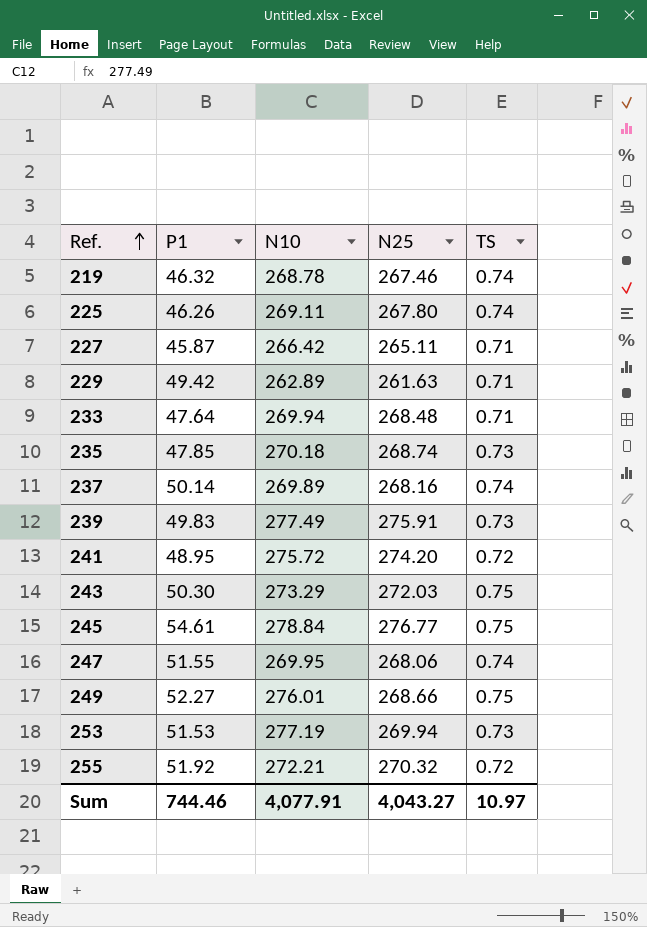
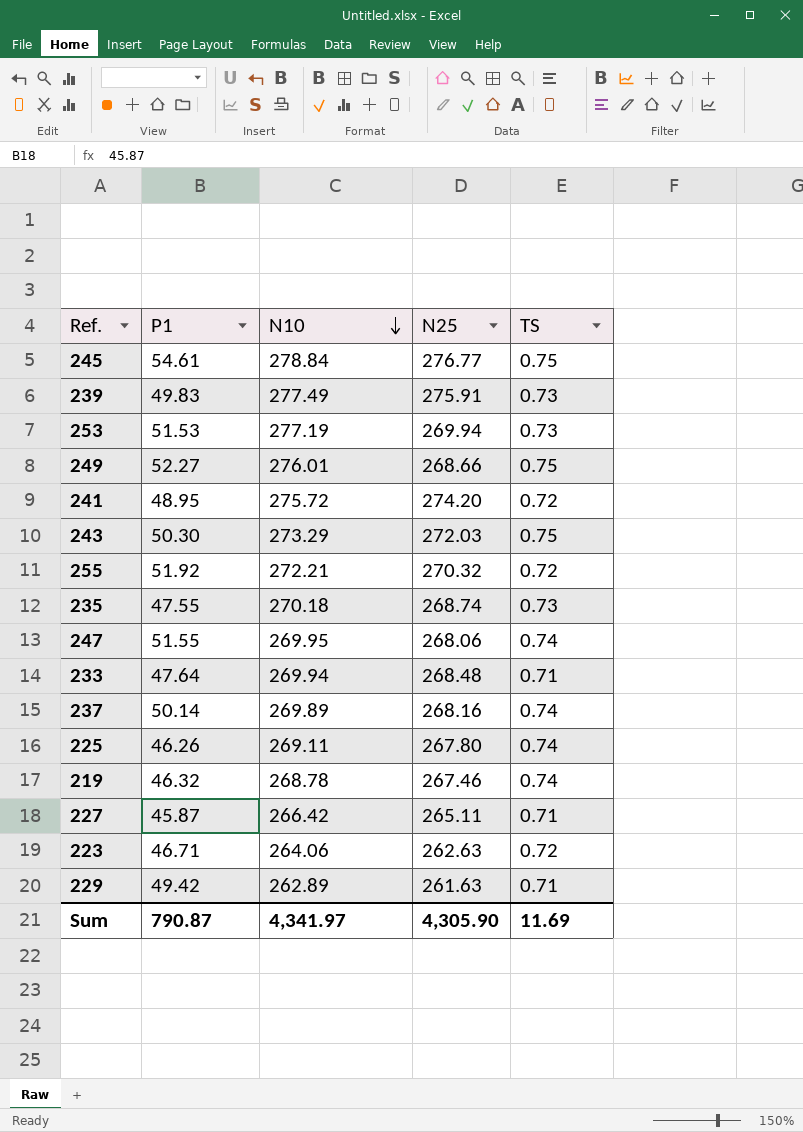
row order: Ref. ascending -> N10 descending
235 | P1: 47.85 -> 47.55
row 223: none -> 46.71 | 264.06 | 262.63 | 0.72
Sum | P1: 744.46 -> 790.87
Sum | N10: 4,077.91 -> 4,341.97
Sum | N25: 4,043.27 -> 4,305.90
Sum | TS: 10.97 -> 11.69

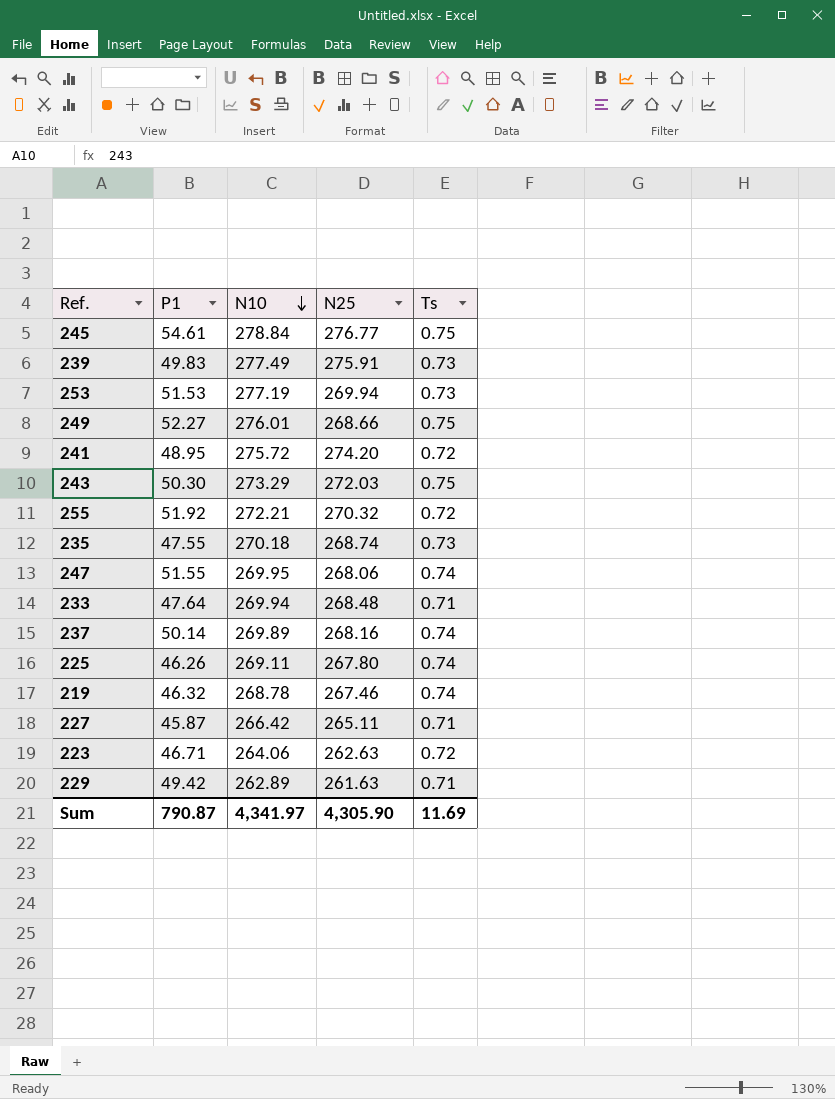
column name: TS -> Ts

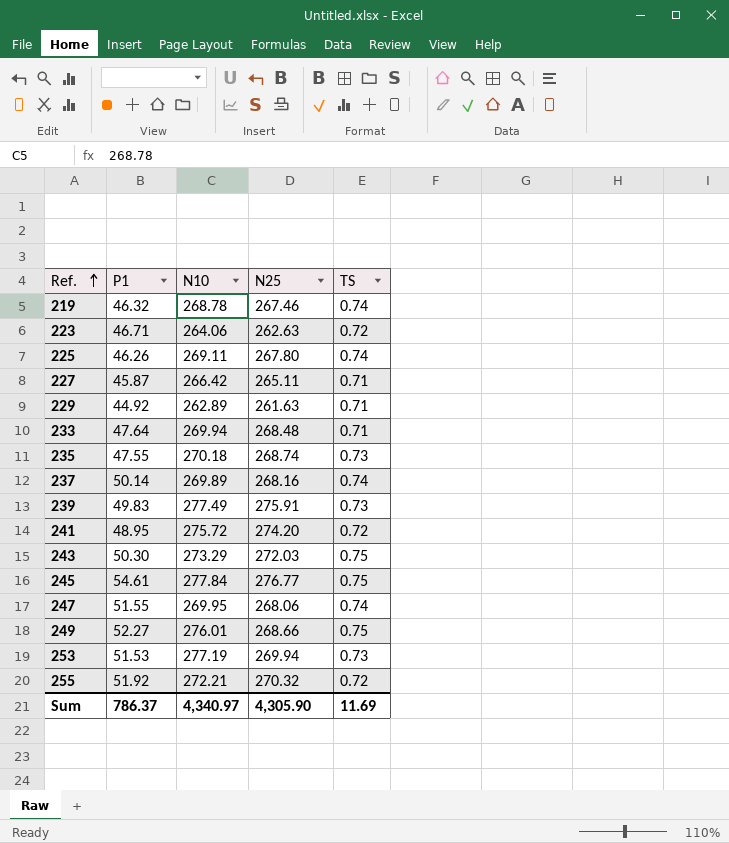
row order: N10 descending -> Ref. ascending
column name: Ts -> TS
229 | P1: 49.42 -> 44.92
245 | N10: 278.84 -> 277.84
Sum | P1: 790.87 -> 786.37
Sum | N10: 4,341.97 -> 4,340.97

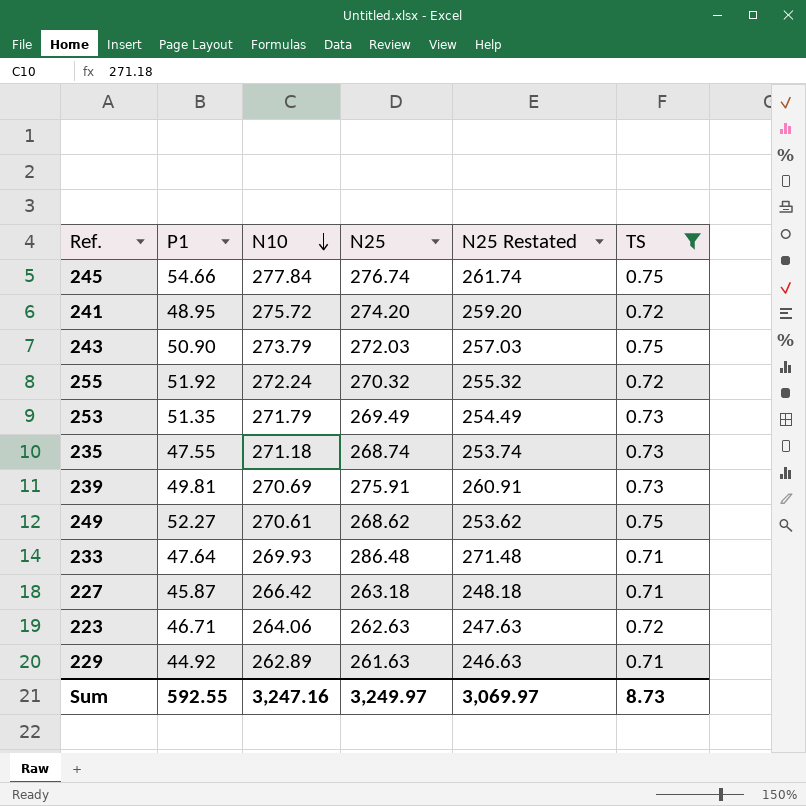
filter: none -> TS != 0.74
row order: Ref. ascending -> N10 descending
column N25 Restated | formula: none -> [N25] - 15
245 | P1: 54.61 -> 54.66
245 | N25: 276.77 -> 276.74
243 | P1: 50.30 -> 50.90
243 | N10: 273.29 -> 273.79
255 | N10: 272.21 -> 272.24
253 | P1: 51.53 -> 51.35
253 | N10: 277.19 -> 271.79
253 | N25: 269.94 -> 269.49
235 | N10: 270.18 -> 271.18
239 | P1: 49.83 -> 49.81
239 | N10: 277.49 -> 270.69
249 | N10: 276.01 -> 270.61
249 | N25: 268.66 -> 268.62
233 | N10: 269.94 -> 269.93
233 | N25: 268.48 -> 286.48
227 | N25: 265.11 -> 263.18
Sum | P1: 786.37 -> 592.55
Sum | N10: 4,340.97 -> 3,247.16
Sum | N25: 4,305.90 -> 3,249.97
Sum | TS: 11.69 -> 8.73

